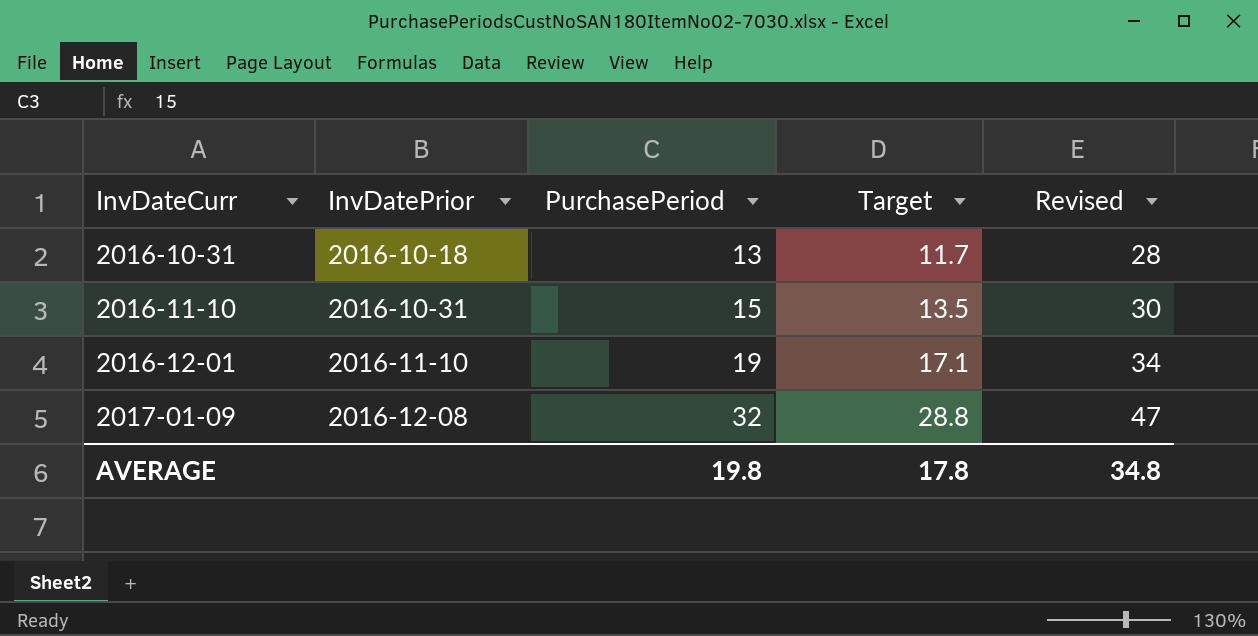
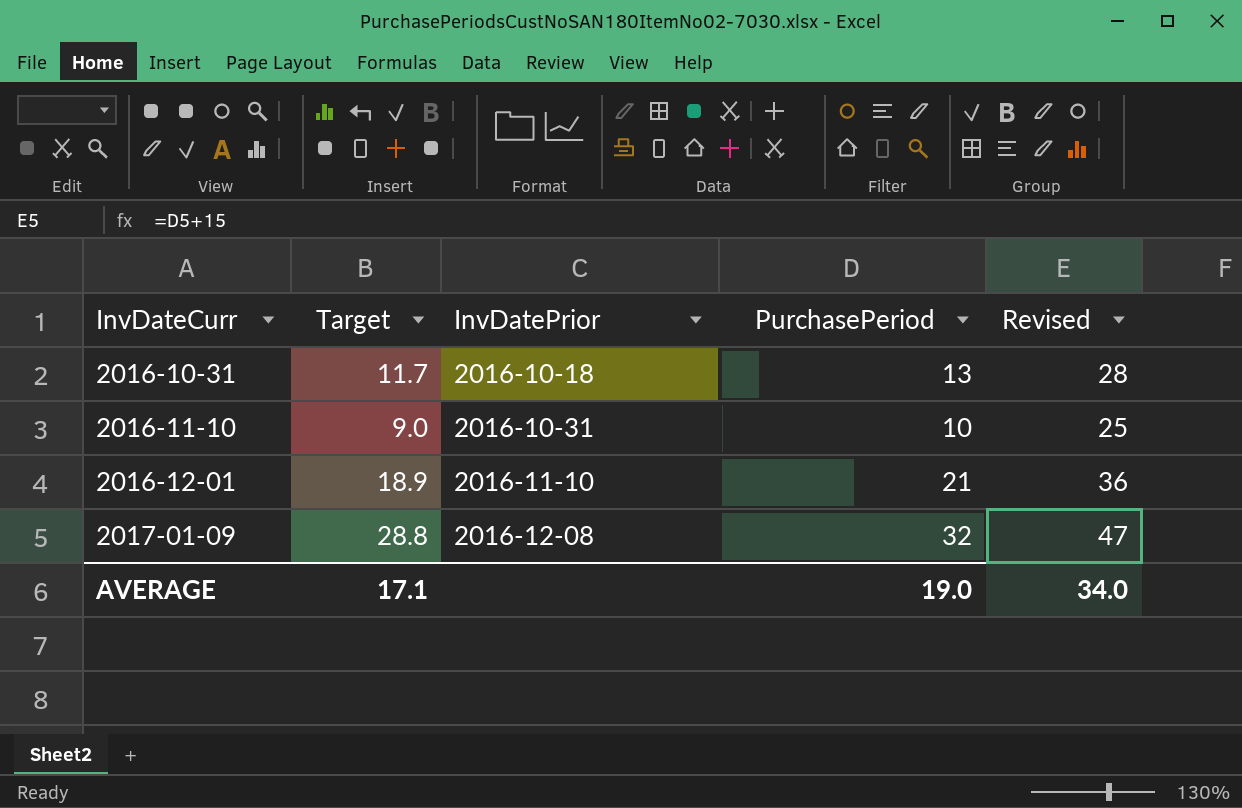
column Target | position: 4 -> 2
2016-11-10 | Target: 13.5 -> 9.0
2016-11-10 | PurchasePeriod: 15 -> 10
2016-11-10 | Revised: 30 -> 25
2016-12-01 | Target: 17.1 -> 18.9
2016-12-01 | PurchasePeriod: 19 -> 21
2016-12-01 | Revised: 34 -> 36
AVERAGE | Target: 17.8 -> 17.1
AVERAGE | PurchasePeriod: 19.8 -> 19.0
AVERAGE | Revised: 34.8 -> 34.0

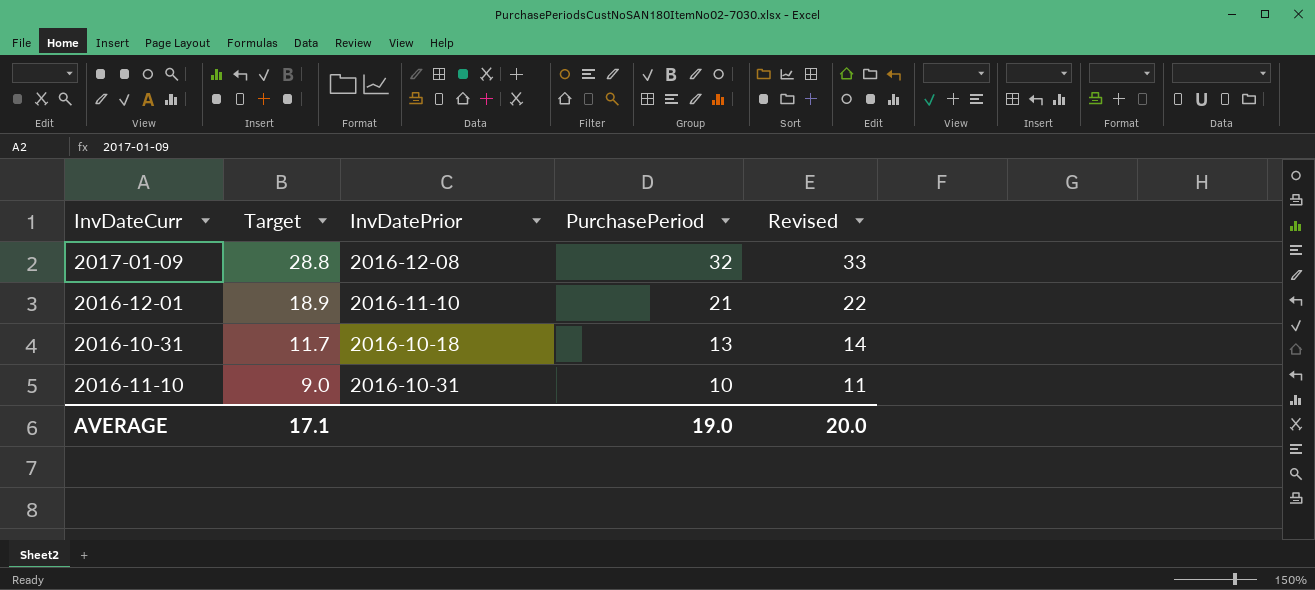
row order: InvDateCurr ascending -> Target descending
column Revised | formula: [PurchasePeriod] + 15 -> [PurchasePeriod] + 1
AVERAGE | Revised: 34.0 -> 20.0

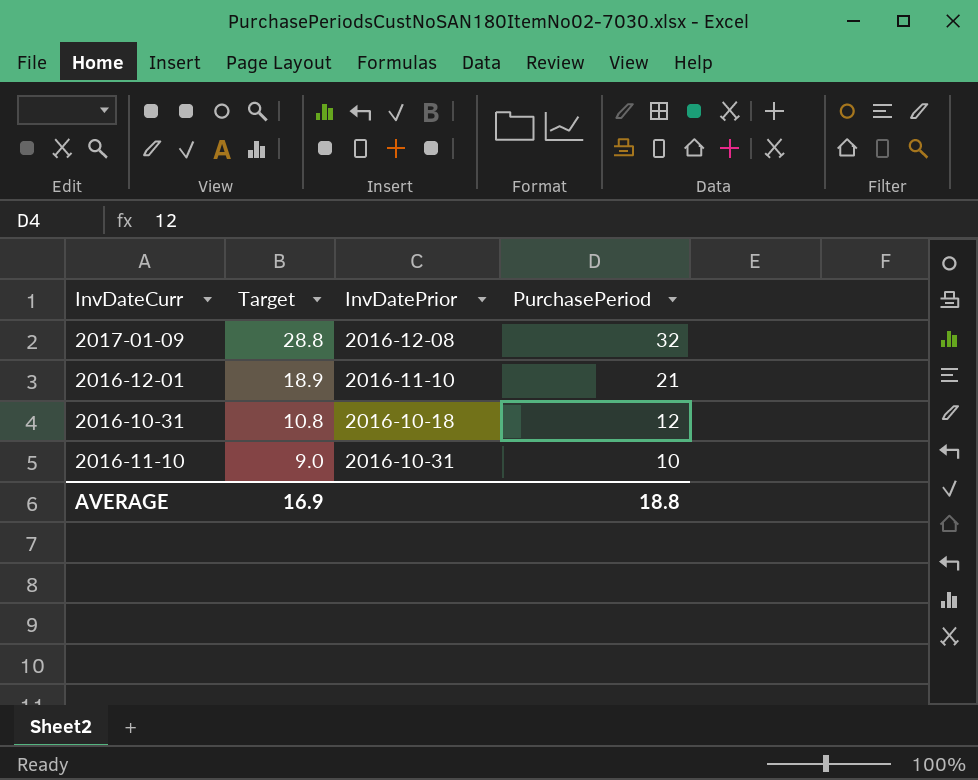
column Revised | formula: [PurchasePeriod] + 1 -> none
2016-10-31 | Target: 11.7 -> 10.8
2016-10-31 | PurchasePeriod: 13 -> 12
AVERAGE | Target: 17.1 -> 16.9
AVERAGE | PurchasePeriod: 19.0 -> 18.8

